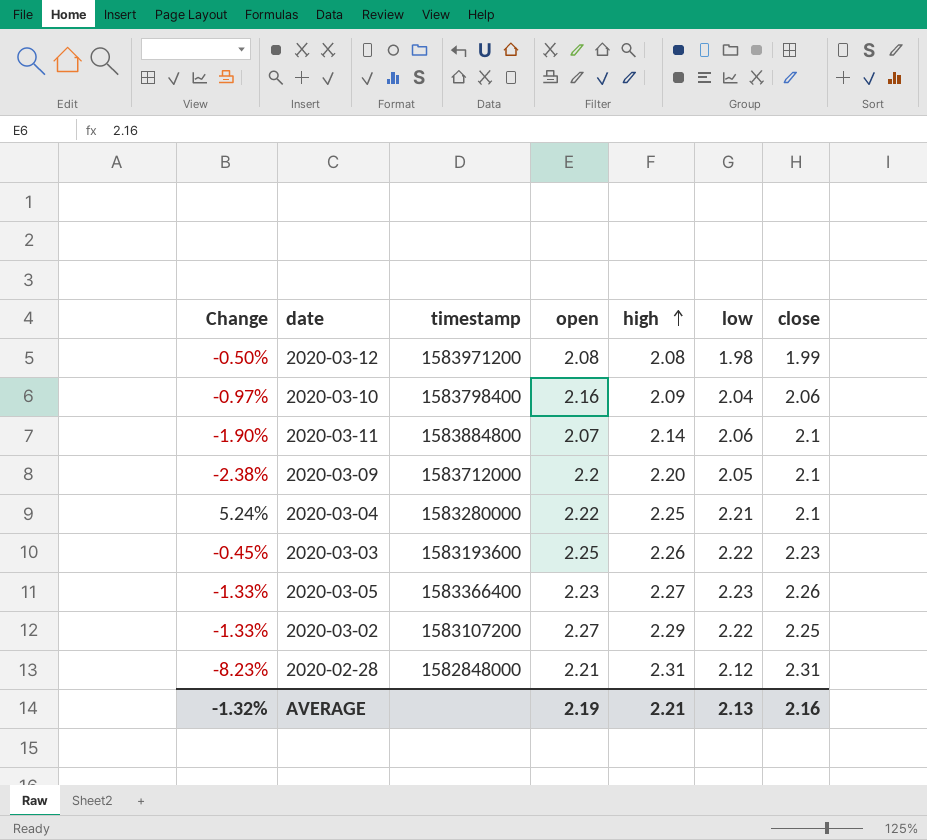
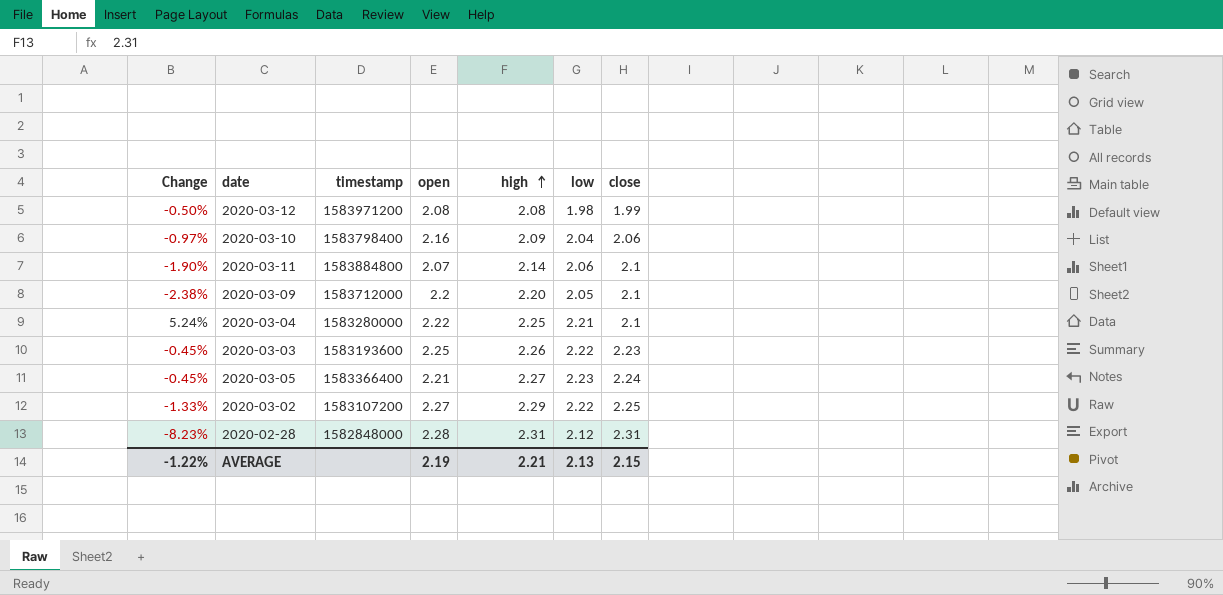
2020-03-05 | Change: -1.33% -> -0.45%
2020-03-05 | open: 2.23 -> 2.21
2020-03-05 | close: 2.26 -> 2.24
2020-02-28 | open: 2.21 -> 2.28
AVERAGE | Change: -1.32% -> -1.22%
AVERAGE | close: 2.16 -> 2.15

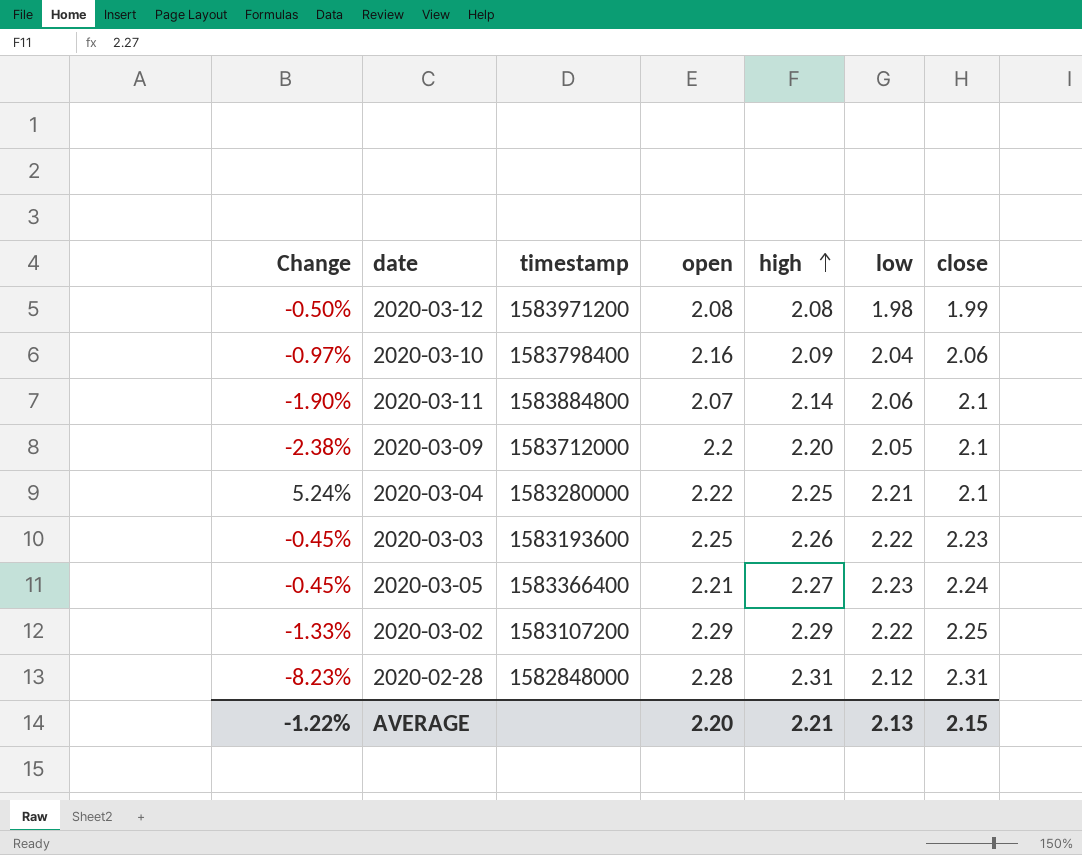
2020-03-02 | open: 2.27 -> 2.29
AVERAGE | open: 2.19 -> 2.20

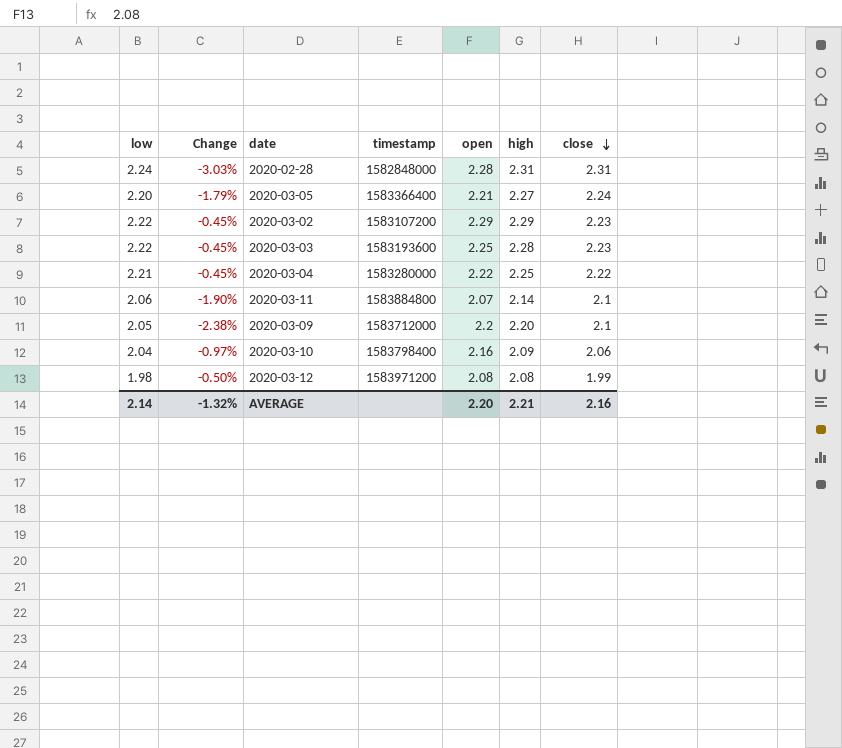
row order: high ascending -> close descending
column low | position: 6 -> 1
2020-02-28 | low: 2.12 -> 2.24
2020-02-28 | Change: -8.23% -> -3.03%
2020-03-05 | low: 2.23 -> 2.20
2020-03-05 | Change: -0.45% -> -1.79%
2020-03-02 | Change: -1.33% -> -0.45%
2020-03-02 | close: 2.25 -> 2.23
2020-03-03 | high: 2.26 -> 2.28
2020-03-04 | Change: 5.24% -> -0.45%
2020-03-04 | close: 2.1 -> 2.22
AVERAGE | low: 2.13 -> 2.14
AVERAGE | Change: -1.22% -> -1.32%
AVERAGE | close: 2.15 -> 2.16

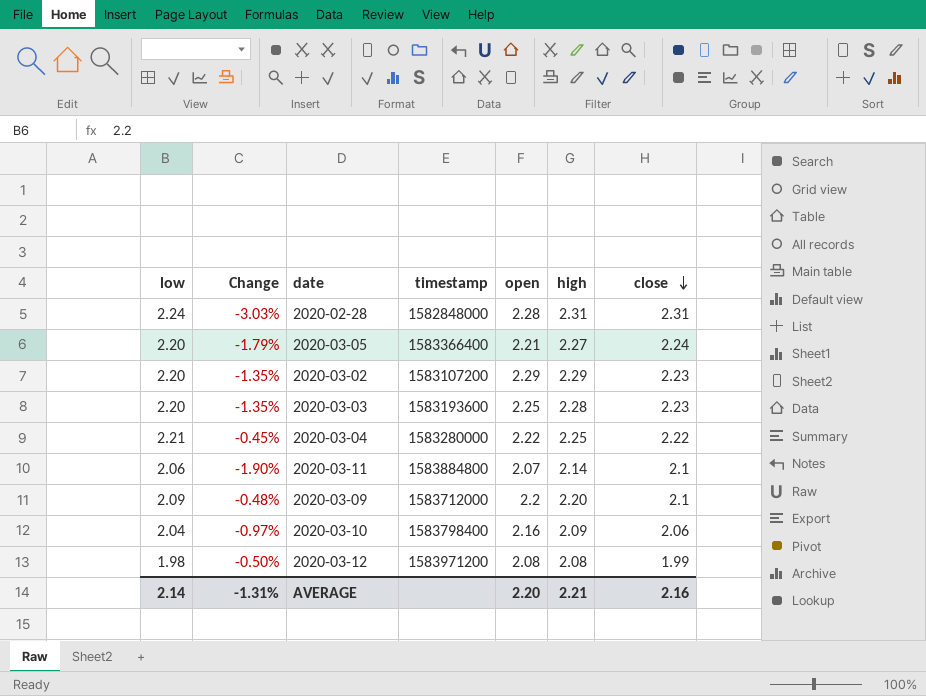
2020-03-02 | low: 2.22 -> 2.20
2020-03-02 | Change: -0.45% -> -1.35%
2020-03-03 | low: 2.22 -> 2.20
2020-03-03 | Change: -0.45% -> -1.35%
2020-03-09 | low: 2.05 -> 2.09
2020-03-09 | Change: -2.38% -> -0.48%
AVERAGE | Change: -1.32% -> -1.31%

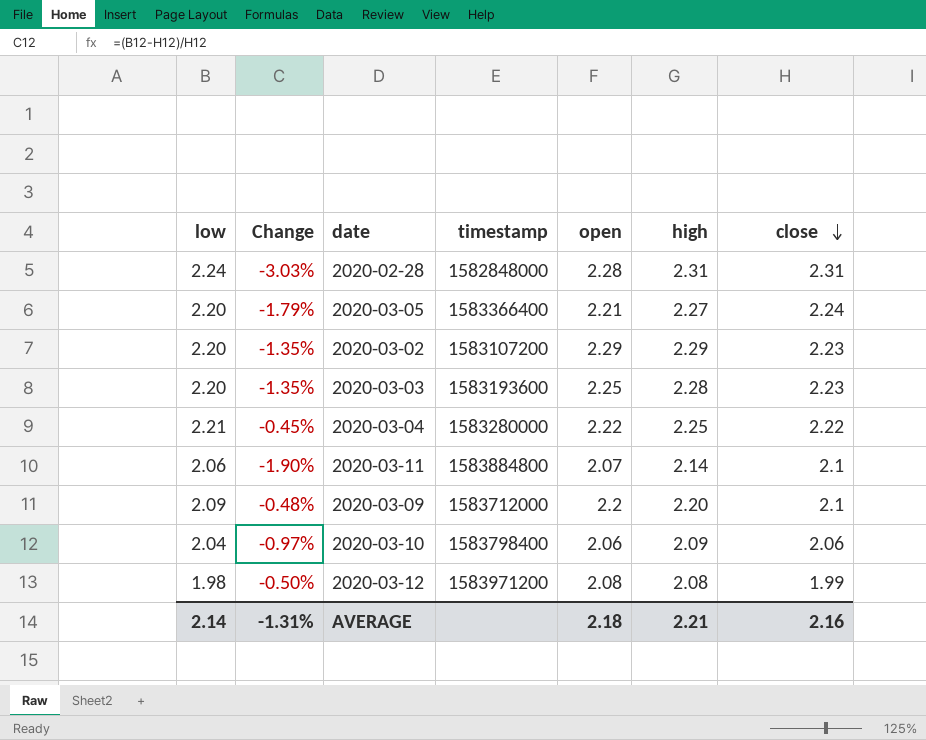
2020-03-10 | open: 2.16 -> 2.06
AVERAGE | open: 2.20 -> 2.18

